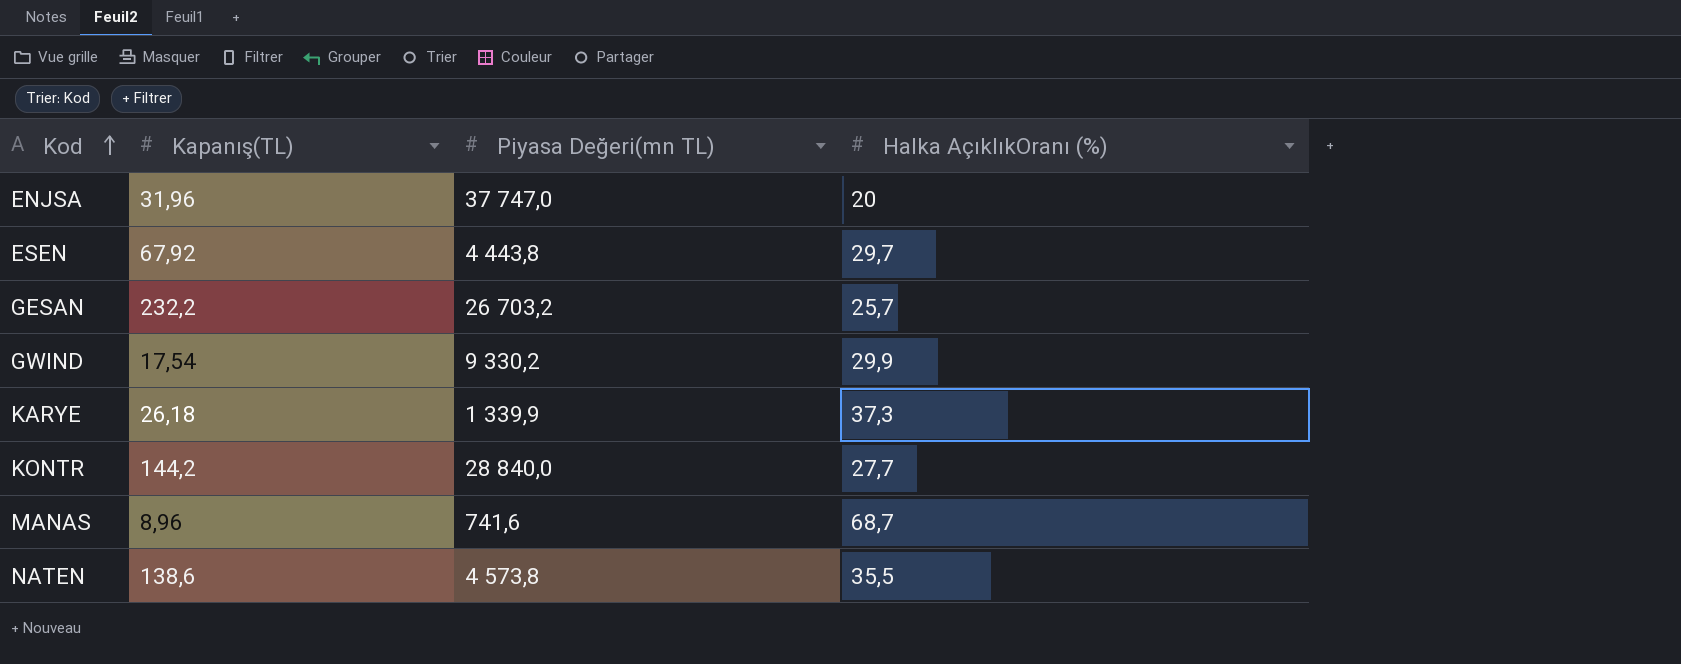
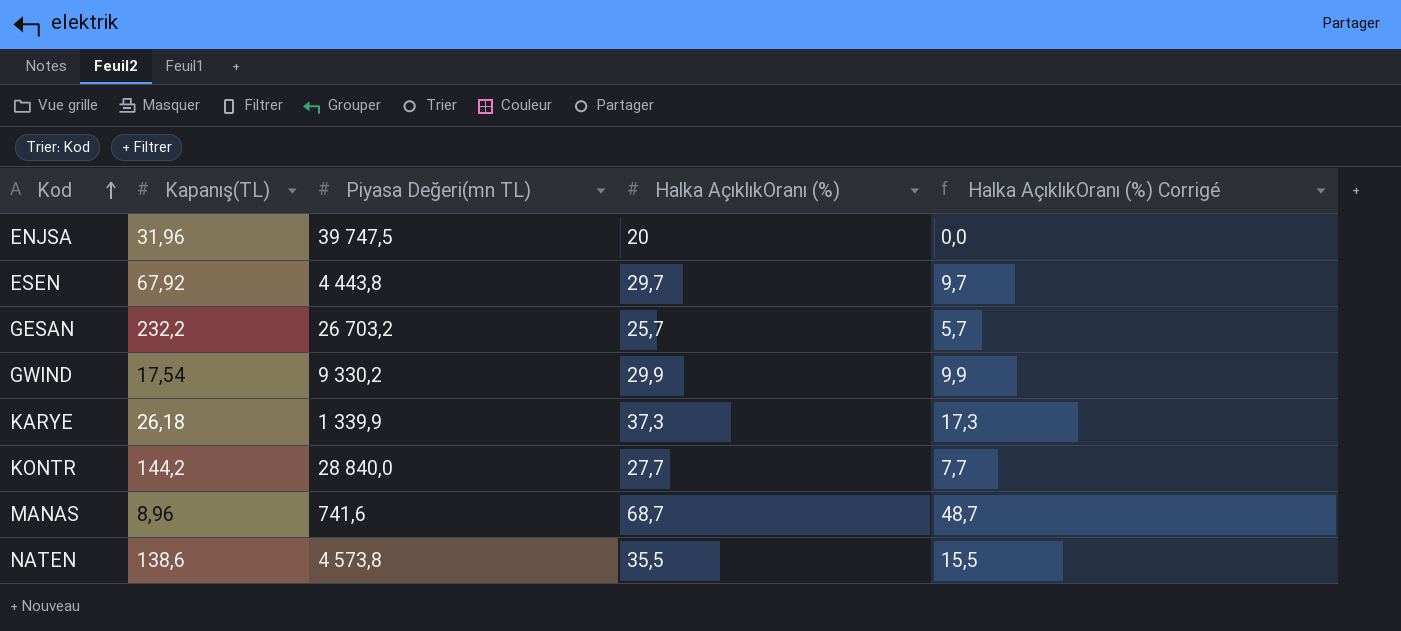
column Halka AçıklıkOranı (%) Corrigé | formula: none -> [Halka AçıklıkOranı (%)] - 20
ENJSA | Piyasa Değeri(mn TL): 37 747,0 -> 39 747,5

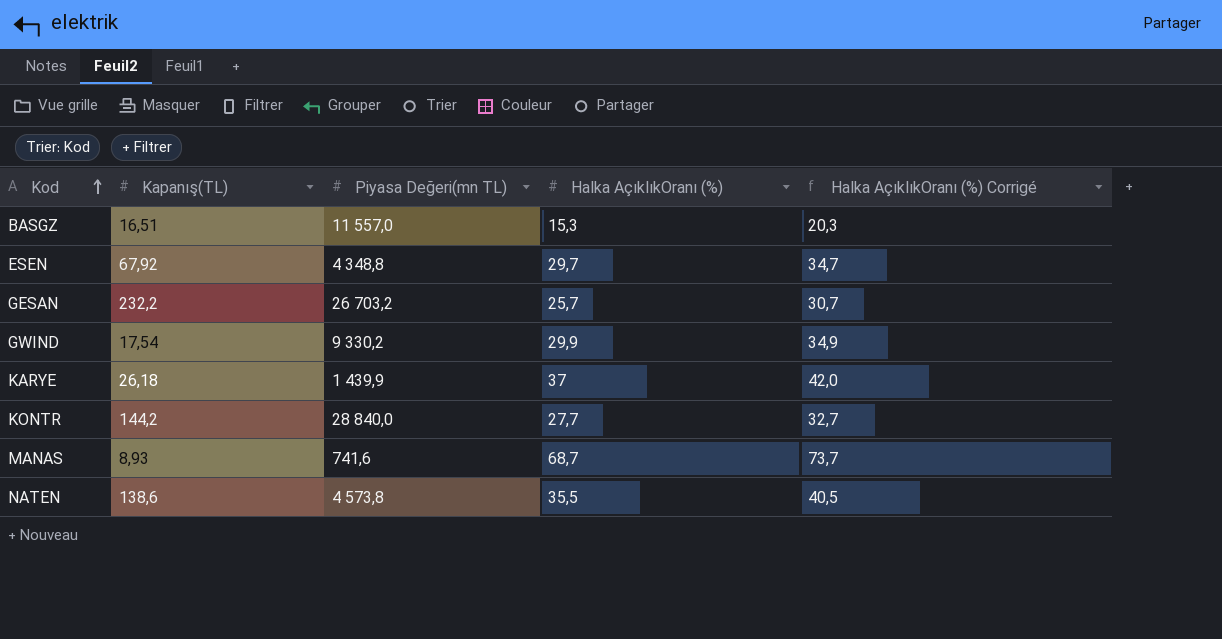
column Halka AçıklıkOranı (%) Corrigé | formula: [Halka AçıklıkOranı (%)] - 20 -> [Halka AçıklıkOranı (%)] + 5
row ENJSA: 31,96 | 39 747,5 | 20 | 0,0 -> none
row BASGZ: none -> 16,51 | 11 557,0 | 15,3 | 20,3
ESEN | Piyasa Değeri(mn TL): 4 443,8 -> 4 348,8
KARYE | Piyasa Değeri(mn TL): 1 339,9 -> 1 439,9
KARYE | Halka AçıklıkOranı (%): 37,3 -> 37
MANAS | Kapanış(TL): 8,96 -> 8,93

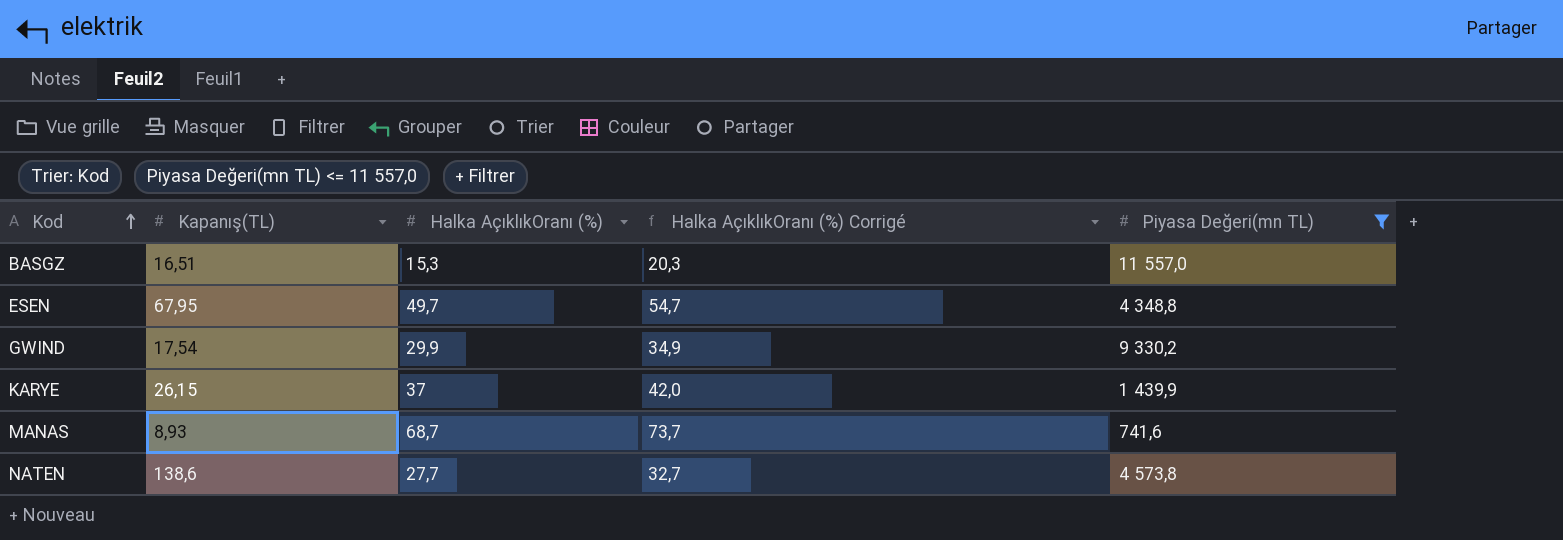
filter: none -> Piyasa Değeri(mn TL) <= 11 557,0
column Piyasa Değeri(mn TL) | position: 3 -> 5
ESEN | Kapanış(TL): 67,92 -> 67,95
ESEN | Halka AçıklıkOranı (%): 29,7 -> 49,7
ESEN | Halka AçıklıkOranı (%) Corrigé: 34,7 -> 54,7
KARYE | Kapanış(TL): 26,18 -> 26,15
NATEN | Halka AçıklıkOranı (%): 35,5 -> 27,7
NATEN | Halka AçıklıkOranı (%) Corrigé: 40,5 -> 32,7

